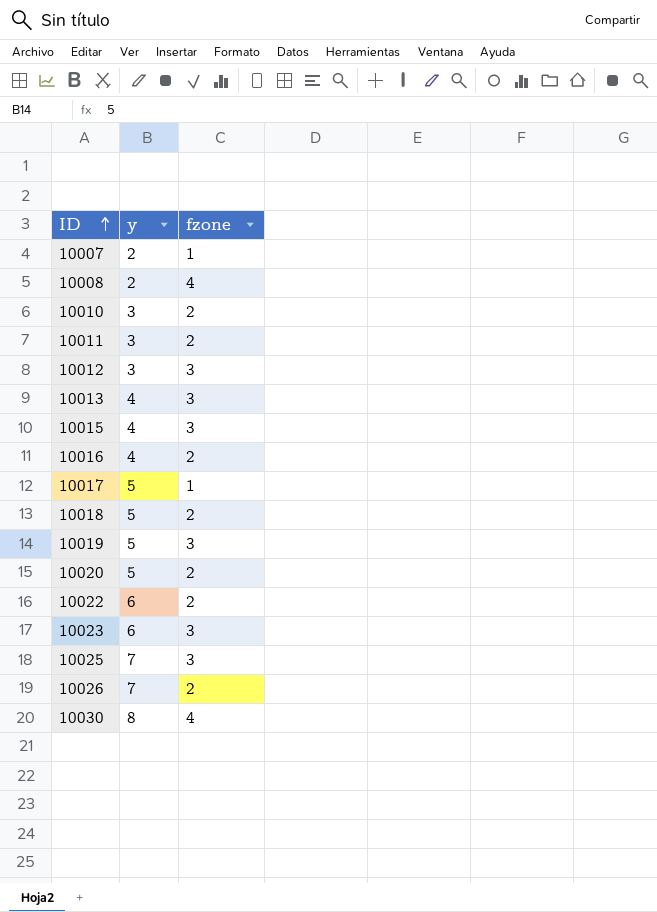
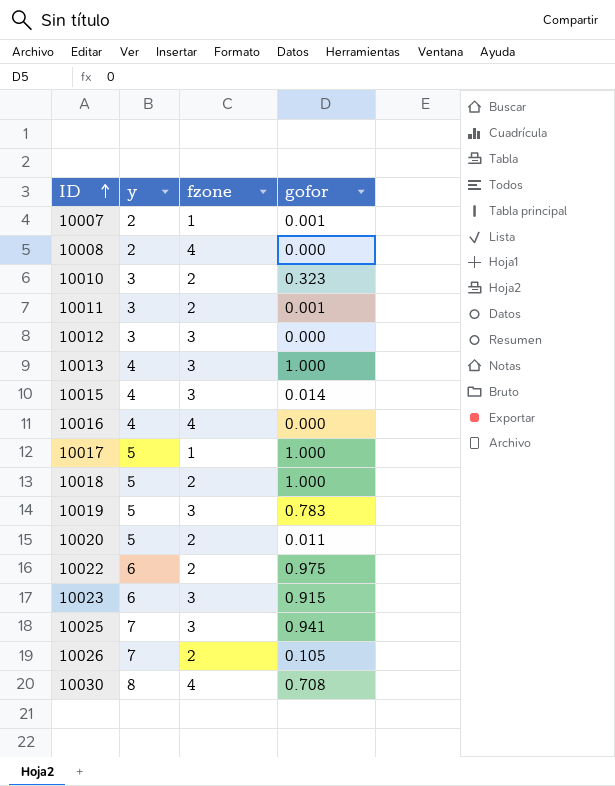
column gofor | position: none -> 4
10016 | fzone: 2 -> 4

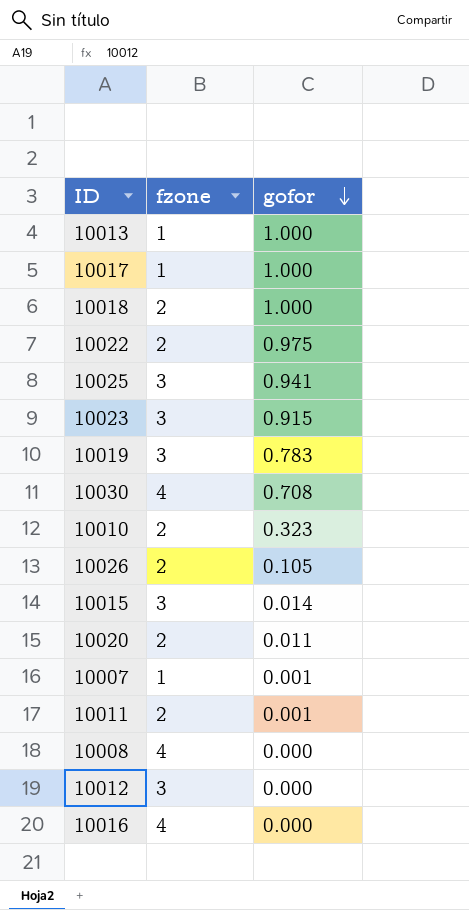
row order: ID ascending -> gofor descending
column y | position: 2 -> none
10013 | fzone: 3 -> 1

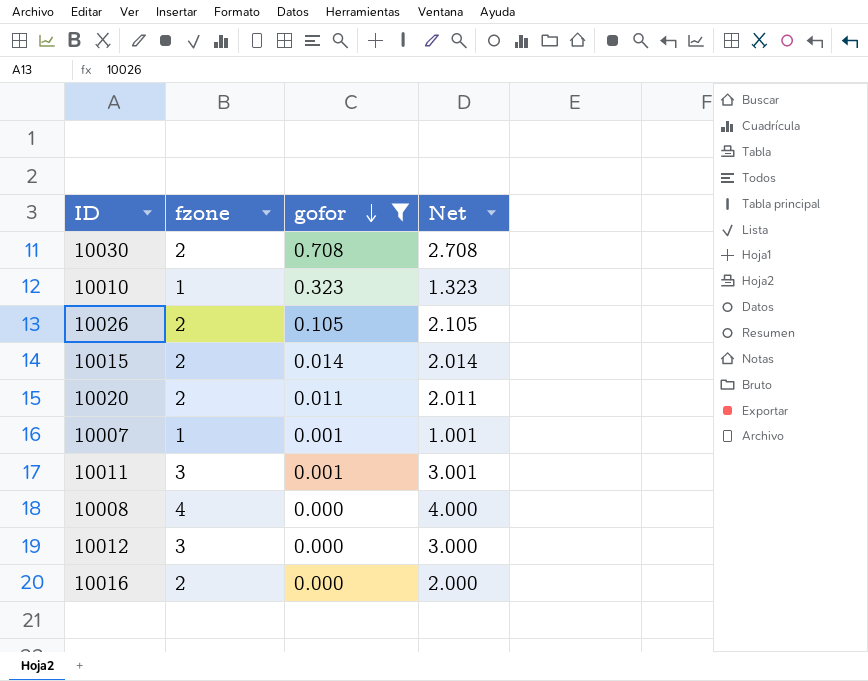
filter: none -> gofor <= 0.708
column Net | formula: none -> [fzone] + [gofor]
10030 | fzone: 4 -> 2
10010 | fzone: 2 -> 1
10015 | fzone: 3 -> 2
10011 | fzone: 2 -> 3
10016 | fzone: 4 -> 2

